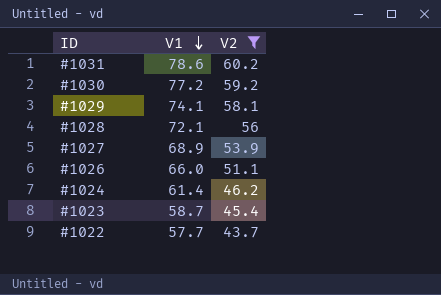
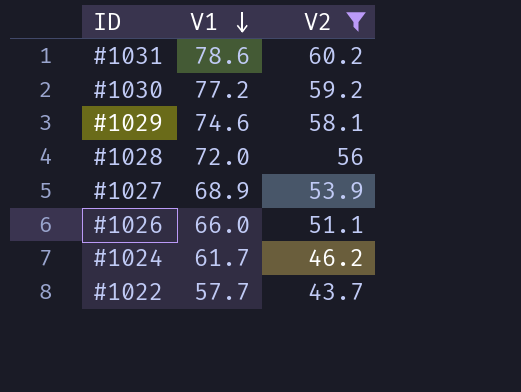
row #1023: 58.7 | 45.4 -> none
#1029 | V1: 74.1 -> 74.6
#1028 | V1: 72.1 -> 72.0
#1024 | V1: 61.4 -> 61.7

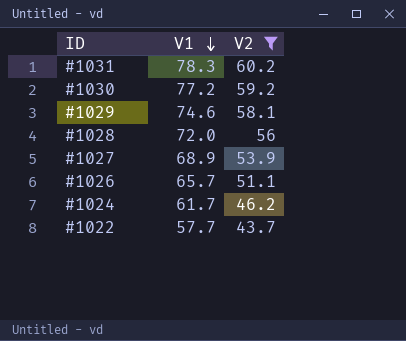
#1031 | V1: 78.6 -> 78.3
#1026 | V1: 66.0 -> 65.7

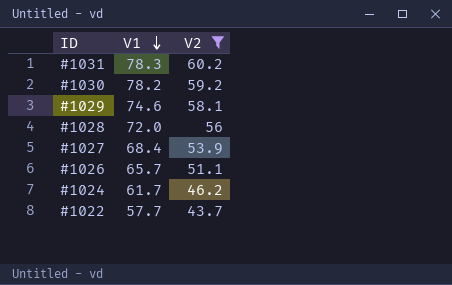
#1030 | V1: 77.2 -> 78.2
#1027 | V1: 68.9 -> 68.4

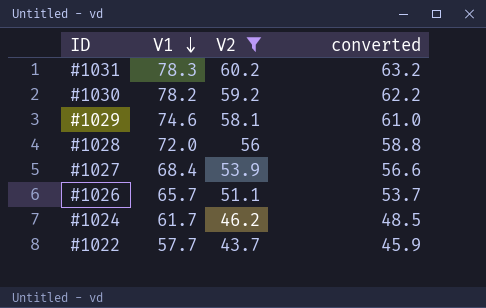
column converted | formula: none -> [V2] * 1.05

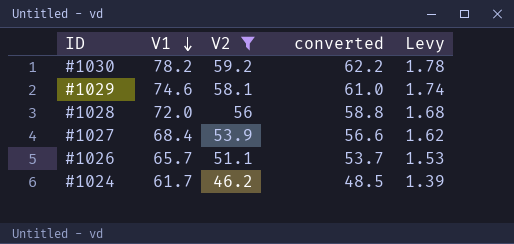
column Levy | formula: none -> [V2] * 0.03
row #1031: 78.3 | 60.2 | 63.2 -> none
row #1022: 57.7 | 43.7 | 45.9 -> none

